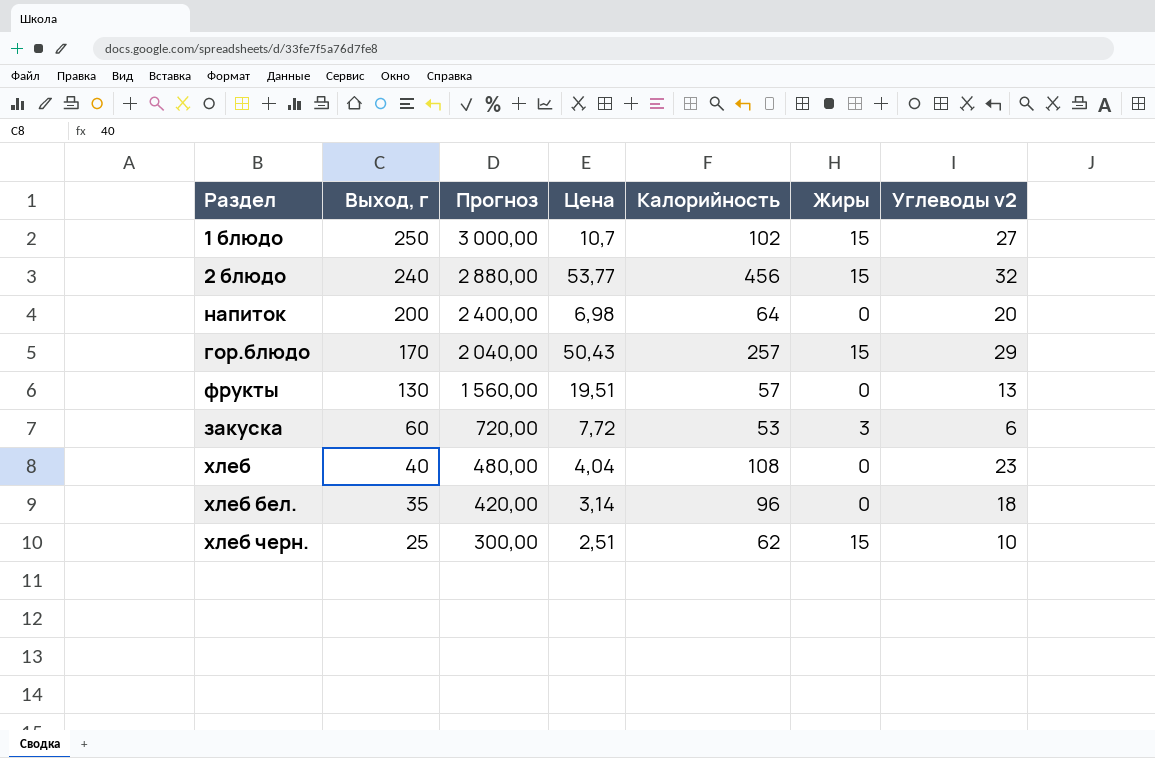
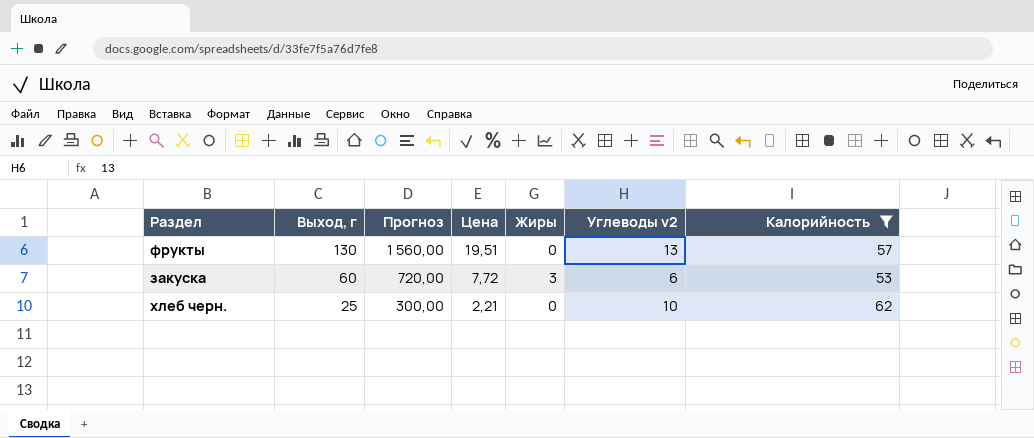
filter: none -> Калорийность <= 62
column Калорийность | position: 5 -> 7
хлеб черн. | Цена: 2,51 -> 2,21
хлеб черн. | Жиры: 15 -> 0

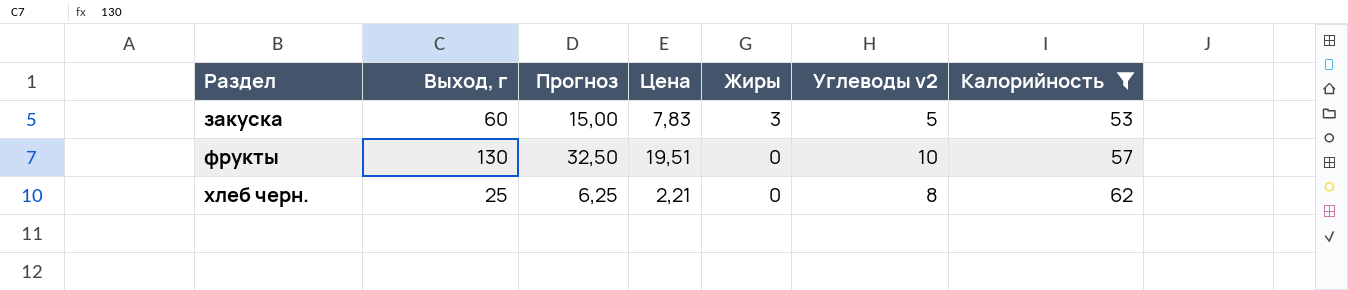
row order: Выход, г descending -> Раздел ascending
column Прогноз | formula: [Выход, г] * 12 -> [Выход, г] * 0,25
закуска | Цена: 7,72 -> 7,83
закуска | Углеводы v2: 6 -> 5
фрукты | Углеводы v2: 13 -> 10
хлеб черн. | Углеводы v2: 10 -> 8

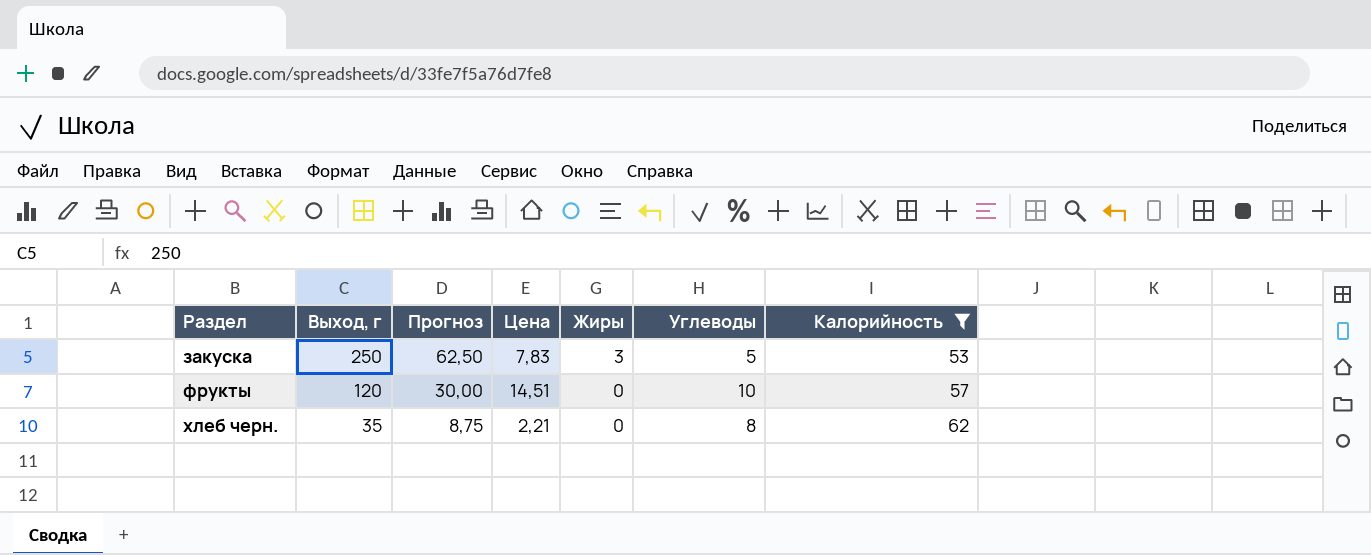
column name: Углеводы v2 -> Углеводы
закуска | Выход, г: 60 -> 250
закуска | Прогноз: 15,00 -> 62,50
фрукты | Выход, г: 130 -> 120
фрукты | Прогноз: 32,50 -> 30,00
фрукты | Цена: 19,51 -> 14,51
хлеб черн. | Выход, г: 25 -> 35
хлеб черн. | Прогноз: 6,25 -> 8,75

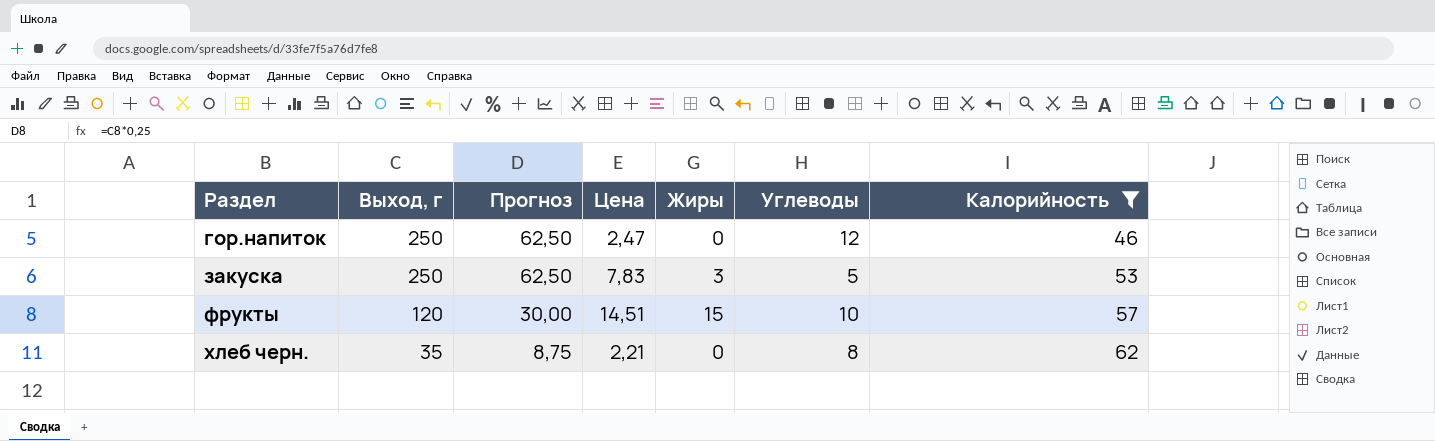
row гор.напиток: none -> 250 | 62,50 | 2,47 | 0 | 12 | 46
фрукты | Жиры: 0 -> 15

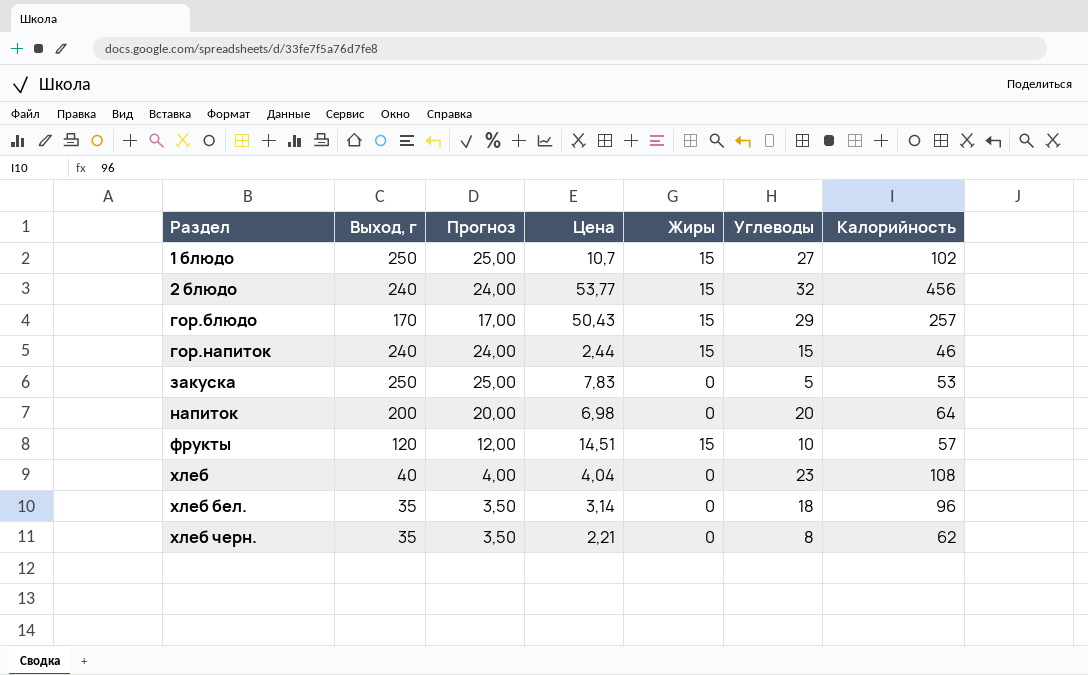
filter: Калорийность <= 62 -> none
column Прогноз | formula: [Выход, г] * 0,25 -> [Выход, г] * 0,1
гор.напиток | Выход, г: 250 -> 240
гор.напиток | Цена: 2,47 -> 2,44
гор.напиток | Жиры: 0 -> 15
гор.напиток | Углеводы: 12 -> 15
закуска | Жиры: 3 -> 0

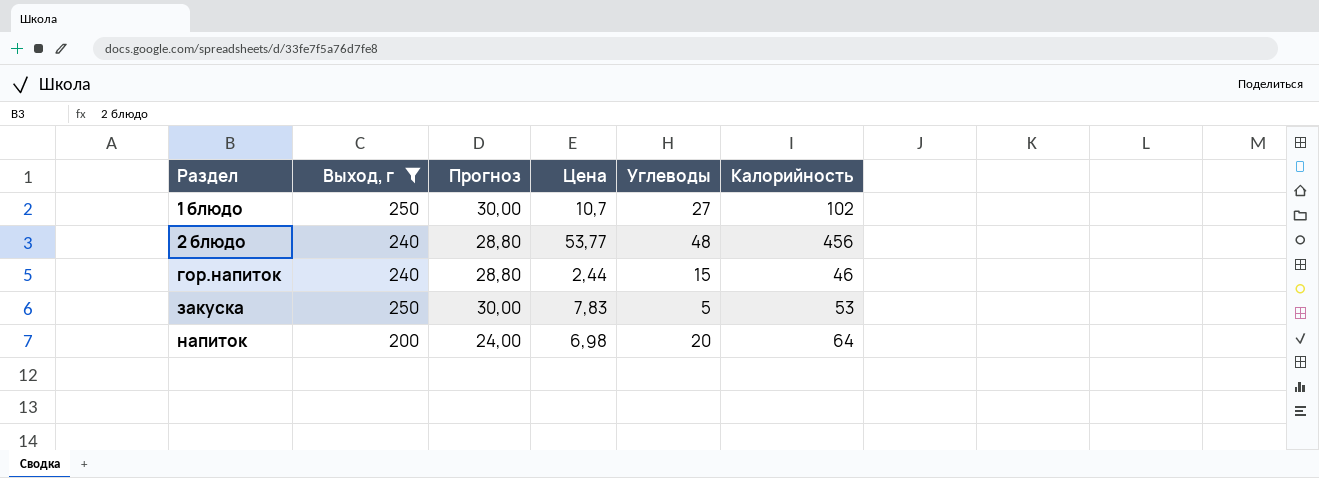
filter: none -> Выход, г >= 200
column Жиры | position: 5 -> none
column Прогноз | formula: [Выход, г] * 0,1 -> [Выход, г] * 0,12
2 блюдо | Углеводы: 32 -> 48

